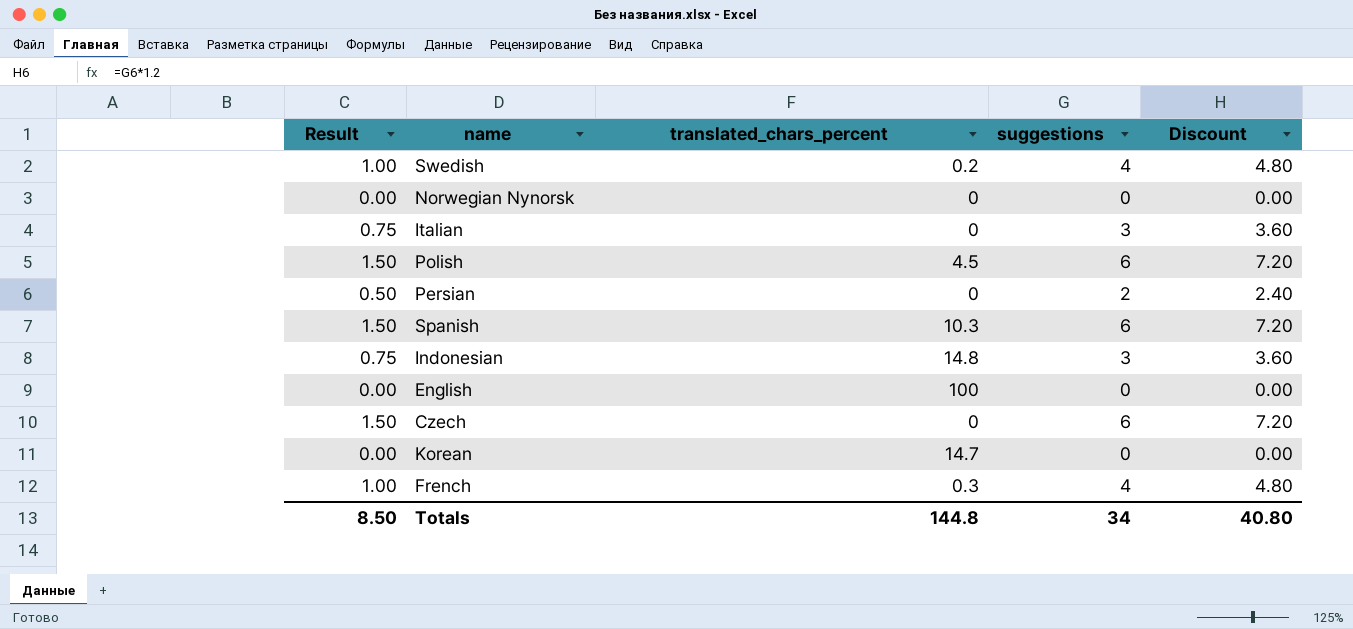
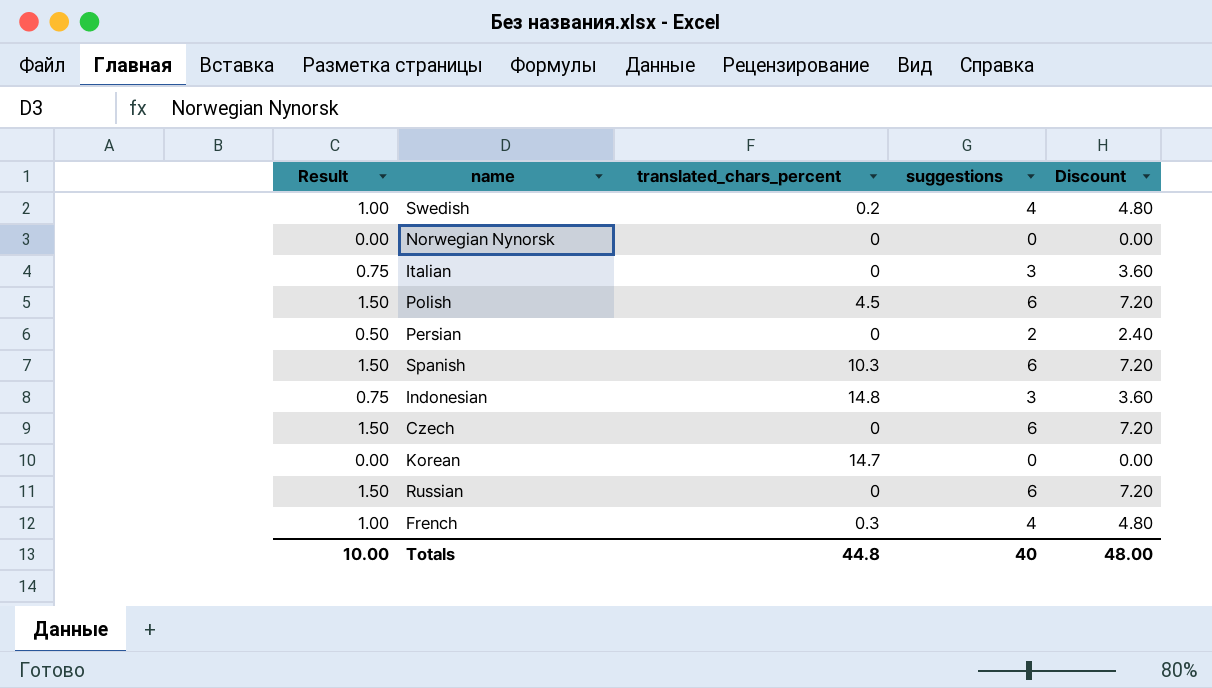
row English: 0.00 | 100 | 0 | 0.00 -> none
row Russian: none -> 1.50 | 0 | 6 | 7.20
Totals | Result: 8.50 -> 10.00
Totals | translated_chars_percent: 144.8 -> 44.8
Totals | suggestions: 34 -> 40
Totals | Discount: 40.80 -> 48.00

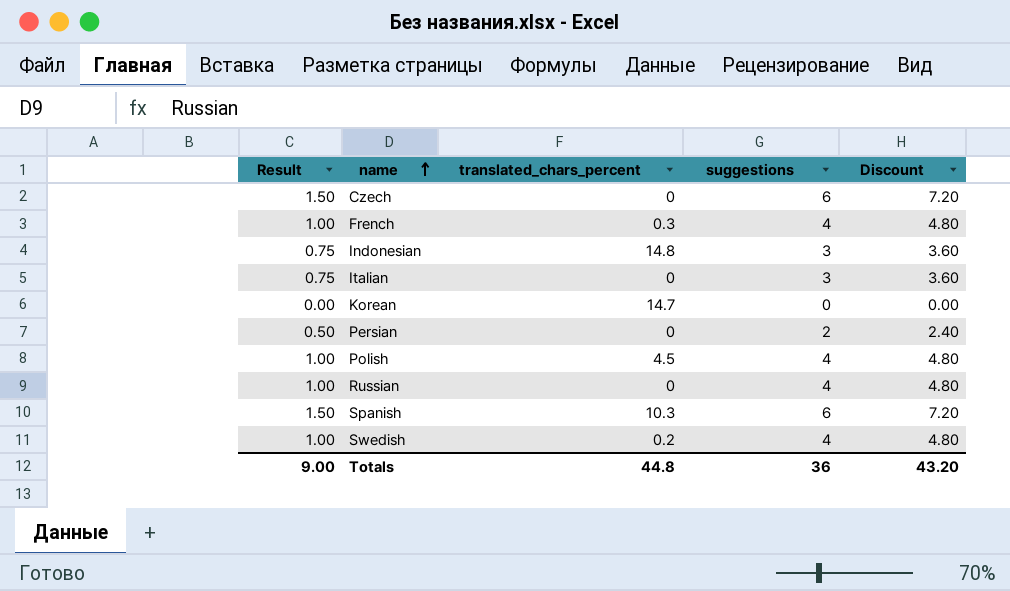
row order: none -> name ascending
row Norwegian Nynorsk: 0.00 | 0 | 0 | 0.00 -> none
Polish | Result: 1.50 -> 1.00
Polish | suggestions: 6 -> 4
Polish | Discount: 7.20 -> 4.80
Russian | Result: 1.50 -> 1.00
Russian | suggestions: 6 -> 4
Russian | Discount: 7.20 -> 4.80
Totals | Result: 10.00 -> 9.00
Totals | suggestions: 40 -> 36
Totals | Discount: 48.00 -> 43.20

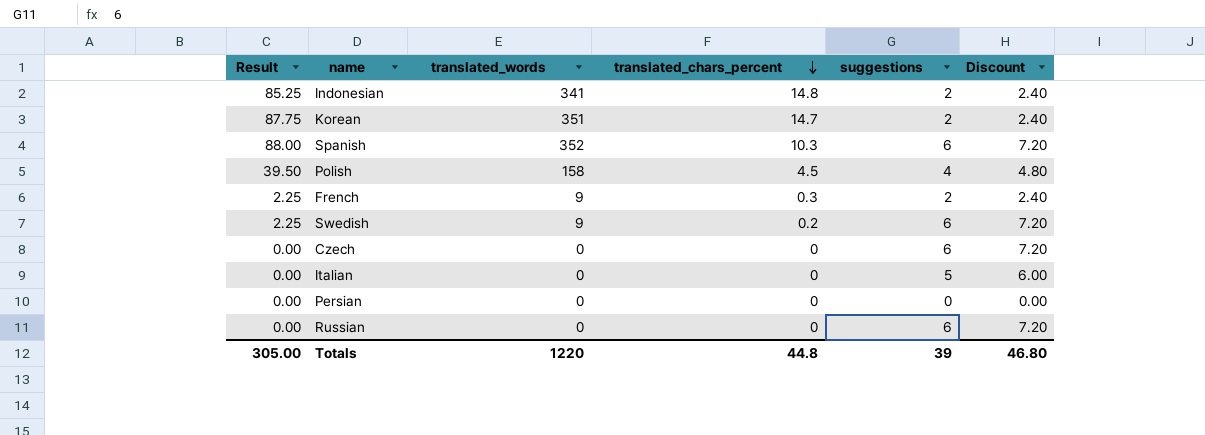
row order: name ascending -> translated_chars_percent descending
column Result | formula: [suggestions] * 0.25 -> [translated_words] * 0.25
column translated_words | position: none -> 3
Indonesian | suggestions: 3 -> 2
Indonesian | Discount: 3.60 -> 2.40
Korean | suggestions: 0 -> 2
Korean | Discount: 0.00 -> 2.40
French | suggestions: 4 -> 2
French | Discount: 4.80 -> 2.40
Swedish | suggestions: 4 -> 6
Swedish | Discount: 4.80 -> 7.20
Italian | suggestions: 3 -> 5
Italian | Discount: 3.60 -> 6.00
Persian | suggestions: 2 -> 0
Persian | Discount: 2.40 -> 0.00
Russian | suggestions: 4 -> 6
Russian | Discount: 4.80 -> 7.20
Totals | Result: 9.00 -> 305.00
Totals | suggestions: 36 -> 39
Totals | Discount: 43.20 -> 46.80

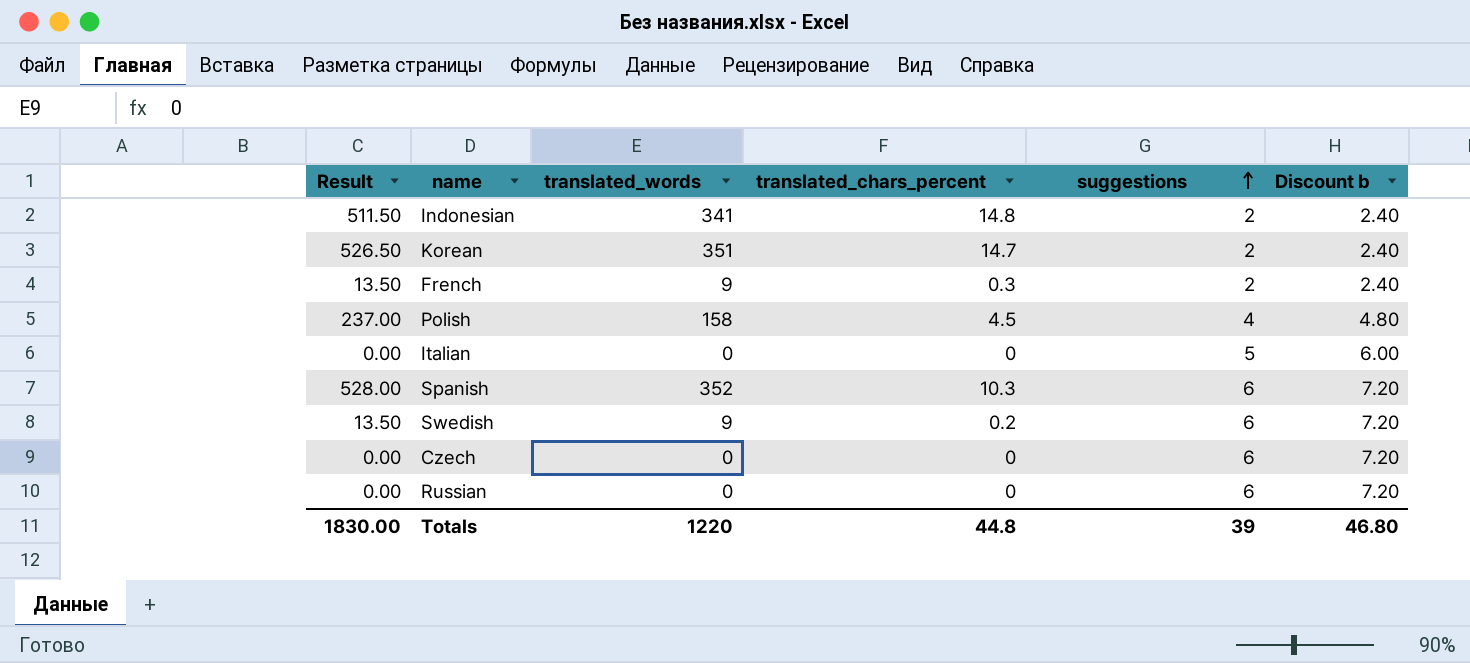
row order: translated_chars_percent descending -> suggestions ascending
column Result | formula: [translated_words] * 0.25 -> [translated_words] * 1.5
column name: Discount -> Discount b
row Persian: 0.00 | 0 | 0 | 0 | 0.00 -> none
Totals | Result: 305.00 -> 1830.00

